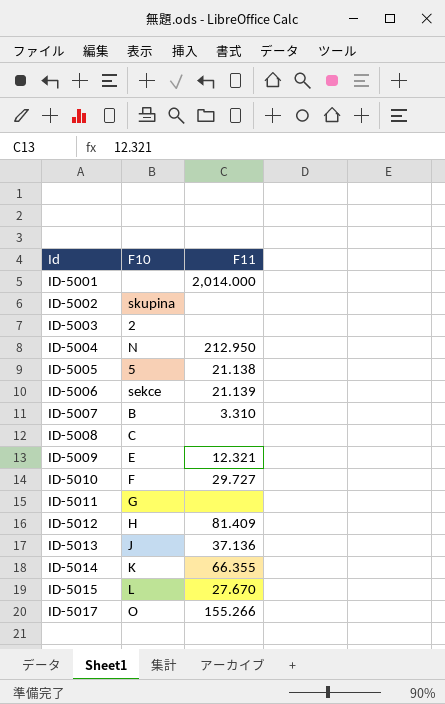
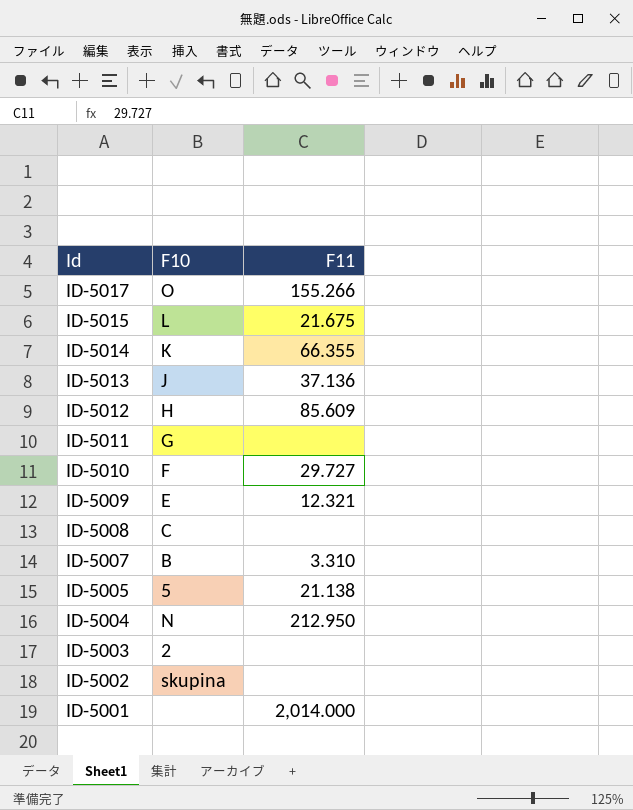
row order: Id ascending -> Id descending
row ID-5006: sekce | 21.139 -> none
ID-5015 | F11: 27.670 -> 21.675
ID-5012 | F11: 81.409 -> 85.609

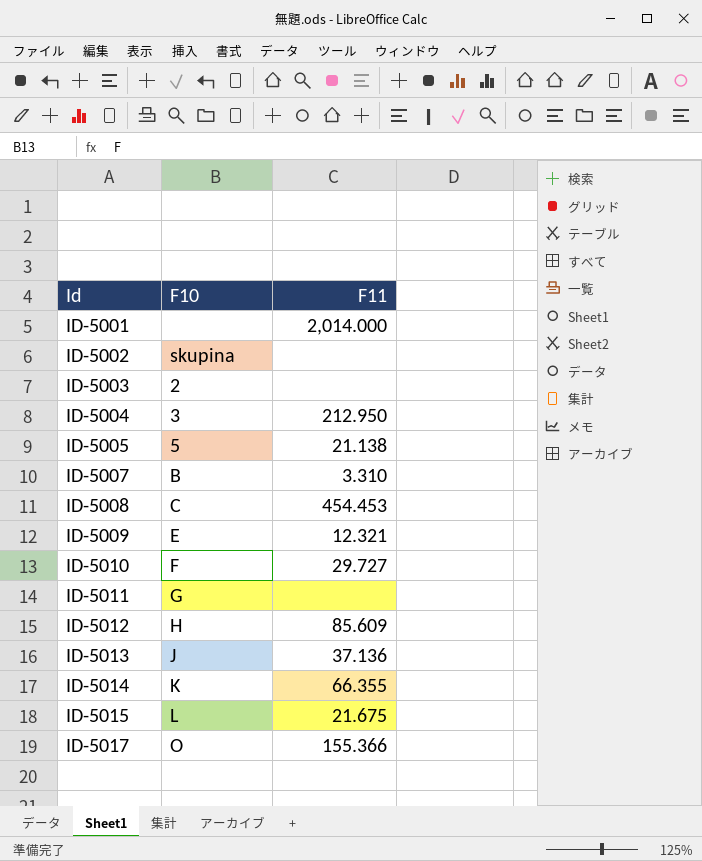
row order: Id descending -> Id ascending
ID-5004 | F10: N -> 3
ID-5008 | F11: none -> 454.453
ID-5017 | F11: 155.266 -> 155.366

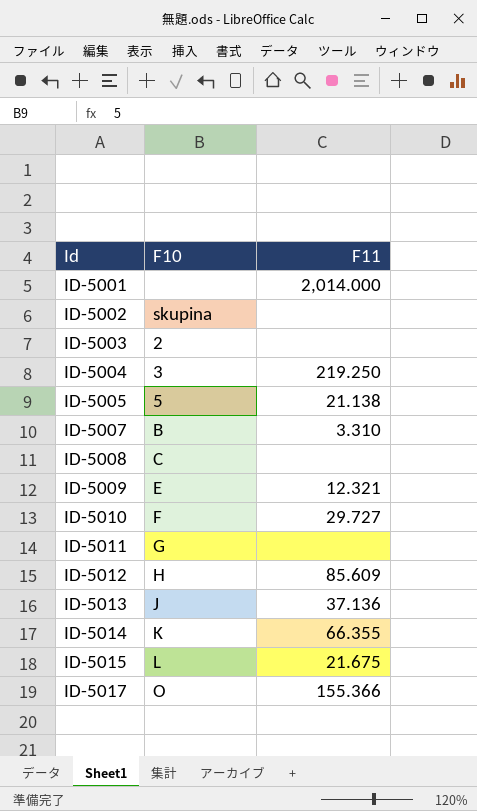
ID-5004 | F11: 212.950 -> 219.250
ID-5008 | F11: 454.453 -> none

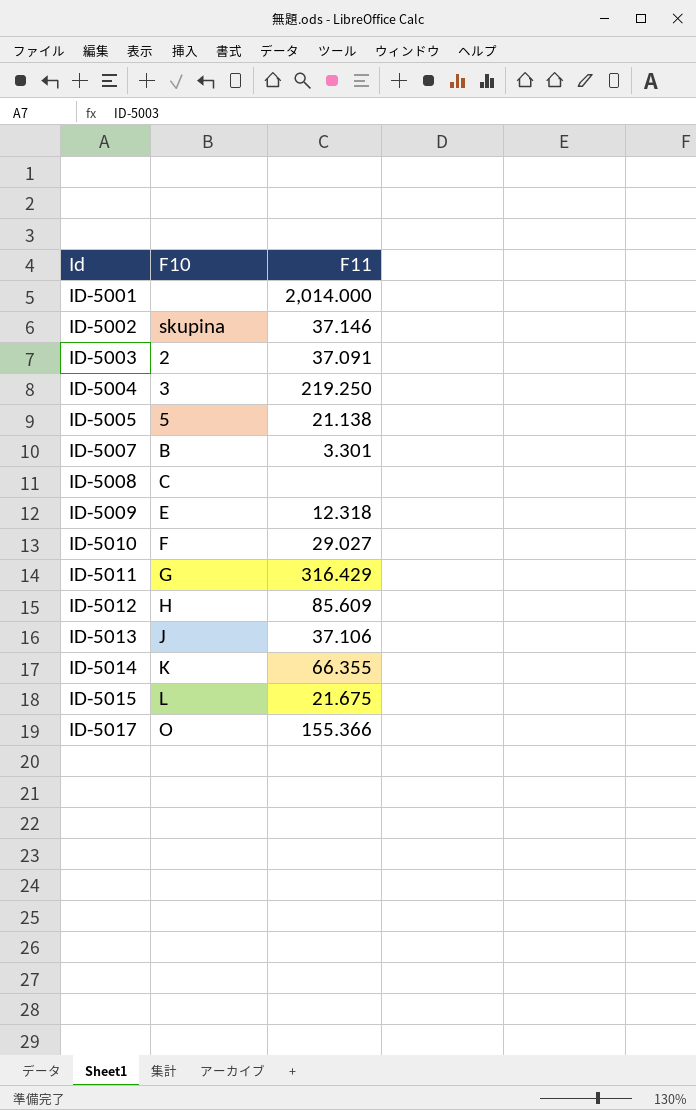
ID-5002 | F11: none -> 37.146
ID-5003 | F11: none -> 37.091
ID-5007 | F11: 3.310 -> 3.301
ID-5009 | F11: 12.321 -> 12.318
ID-5010 | F11: 29.727 -> 29.027
ID-5011 | F11: none -> 316.429
ID-5013 | F11: 37.136 -> 37.106

